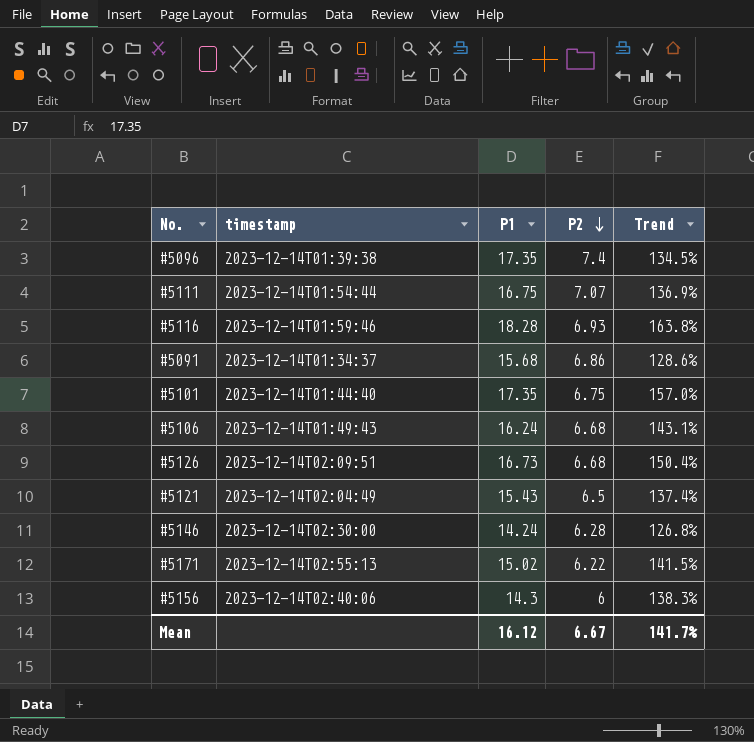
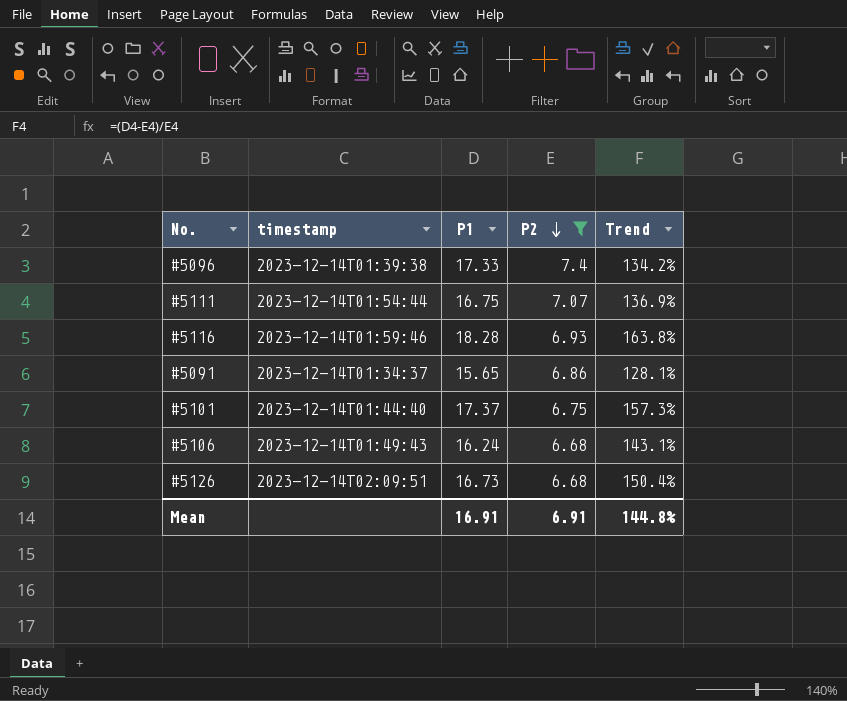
filter: none -> P2 >= 6.68
#5096 | P1: 17.35 -> 17.33
#5096 | Trend: 134.5% -> 134.2%
#5091 | P1: 15.68 -> 15.65
#5091 | Trend: 128.6% -> 128.1%
#5101 | P1: 17.35 -> 17.37
#5101 | Trend: 157.0% -> 157.3%
Mean | P1: 16.12 -> 16.91
Mean | P2: 6.67 -> 6.91
Mean | Trend: 141.7% -> 144.8%

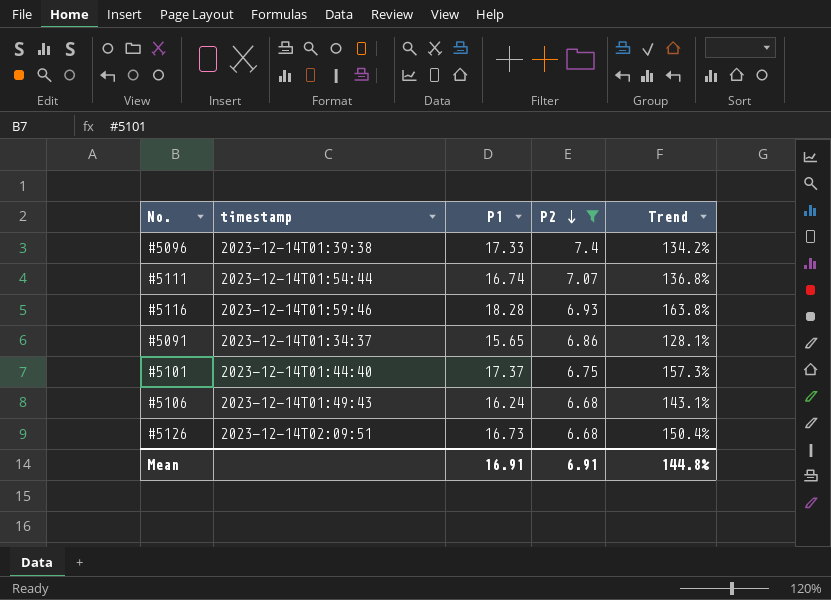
#5111 | P1: 16.75 -> 16.74
#5111 | Trend: 136.9% -> 136.8%

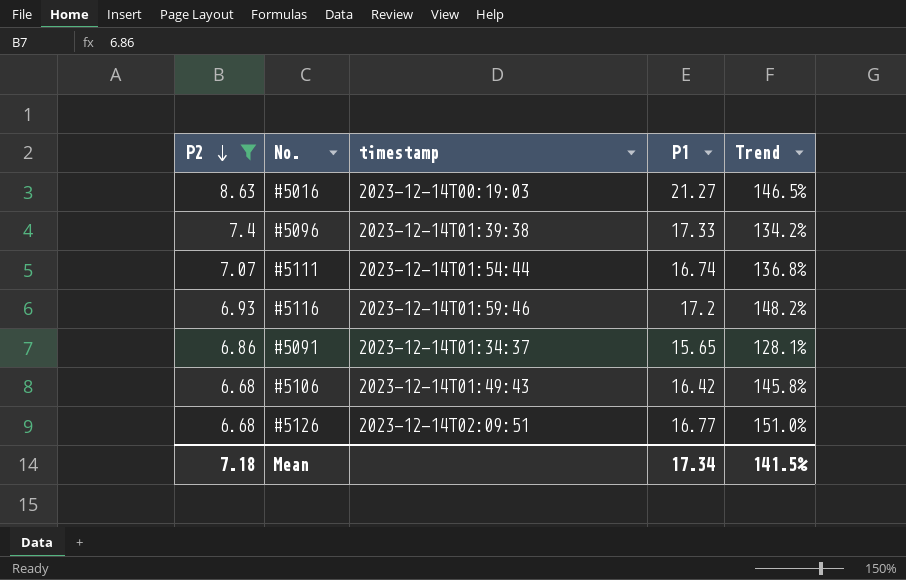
column P2 | position: 4 -> 1
row #5101: 2023-12-14T01:44:40 | 17.37 | 6.75 | 157.3% -> none
row #5016: none -> 8.63 | 2023-12-14T00:19:03 | 21.27 | 146.5%
#5116 | P1: 18.28 -> 17.2
#5116 | Trend: 163.8% -> 148.2%
#5106 | P1: 16.24 -> 16.42
#5106 | Trend: 143.1% -> 145.8%
#5126 | P1: 16.73 -> 16.77
#5126 | Trend: 150.4% -> 151.0%
Mean | P2: 6.91 -> 7.18
Mean | P1: 16.91 -> 17.34
Mean | Trend: 144.8% -> 141.5%

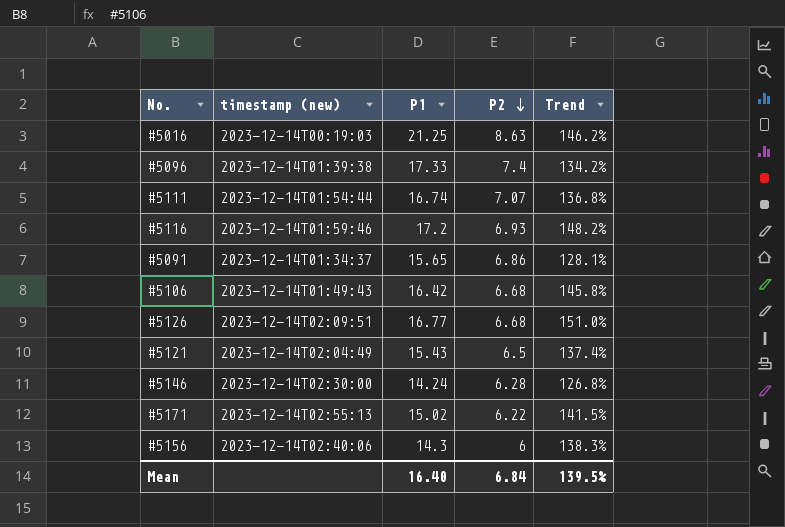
filter: P2 >= 6.68 -> none
column name: timestamp -> timestamp (new)
column P2 | position: 1 -> 4
#5016 | P1: 21.27 -> 21.25
#5016 | Trend: 146.5% -> 146.2%
Mean | P1: 17.34 -> 16.40
Mean | P2: 7.18 -> 6.84
Mean | Trend: 141.5% -> 139.5%

